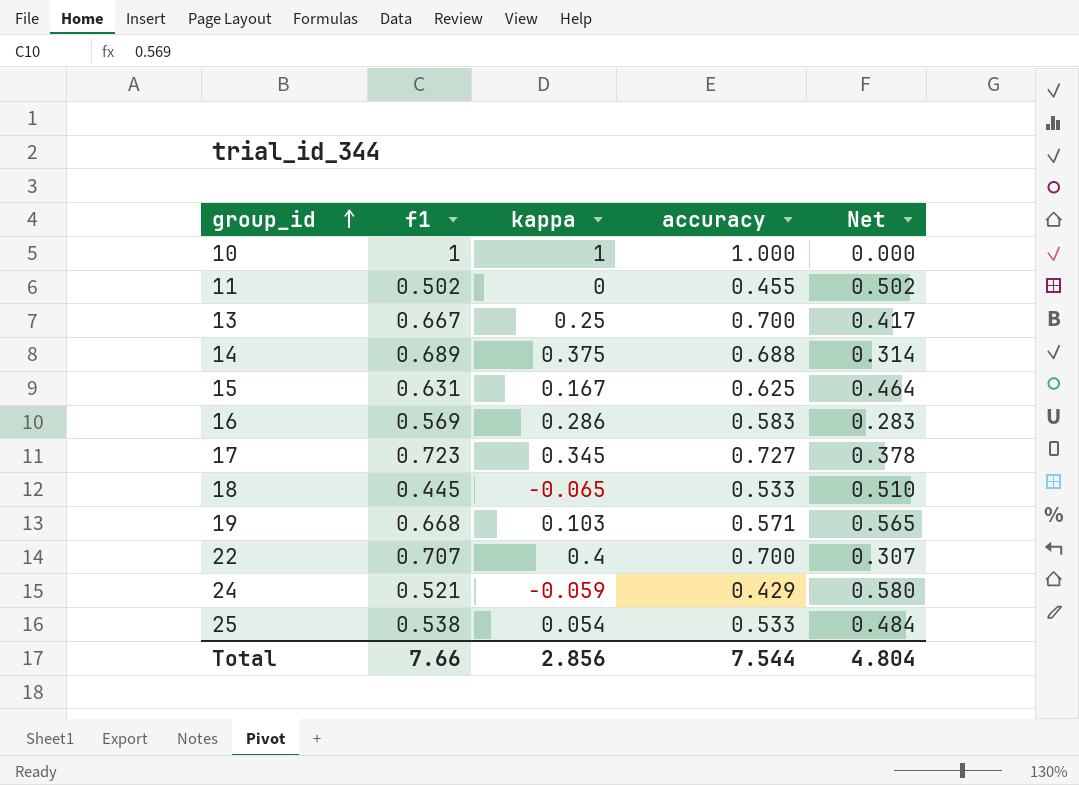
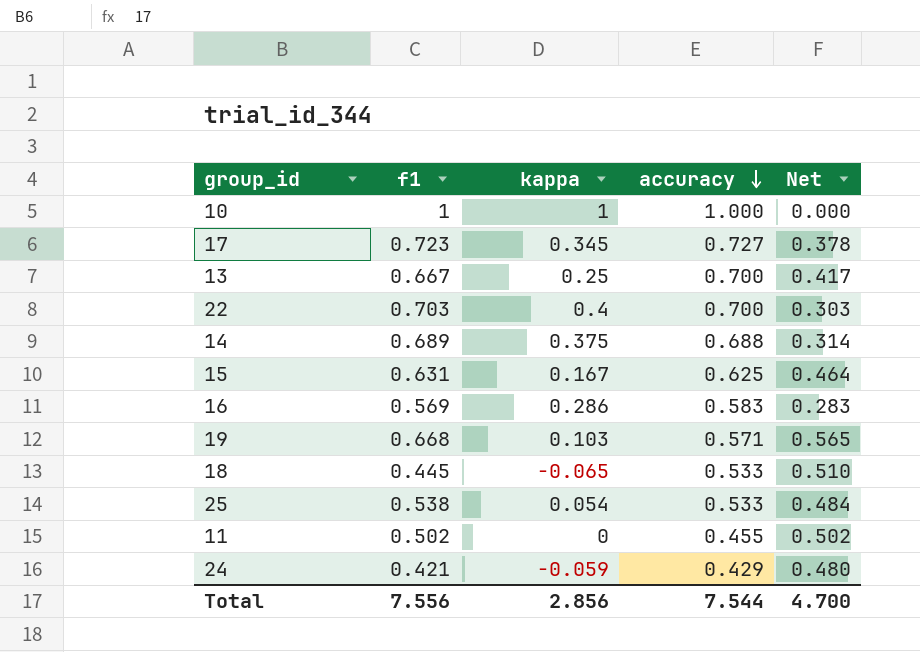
row order: group_id ascending -> accuracy descending
22 | f1: 0.707 -> 0.703
22 | Net: 0.307 -> 0.303
24 | f1: 0.521 -> 0.421
24 | Net: 0.580 -> 0.480
Total | f1: 7.66 -> 7.556
Total | Net: 4.804 -> 4.700

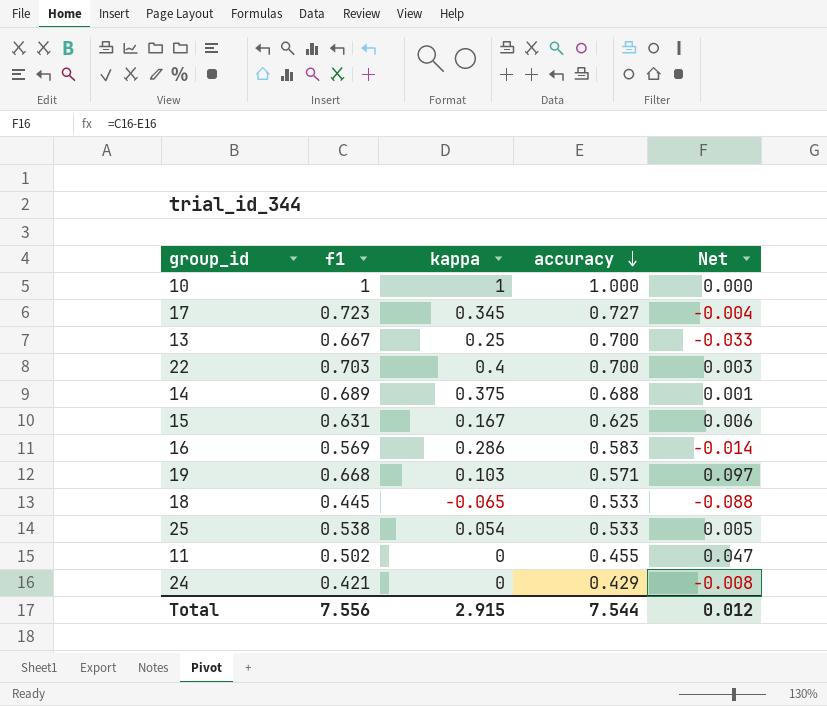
column Net | formula: [f1] - [kappa] -> [f1] - [accuracy]
24 | kappa: -0.059 -> 0
Total | kappa: 2.856 -> 2.915
Total | Net: 4.700 -> 0.012

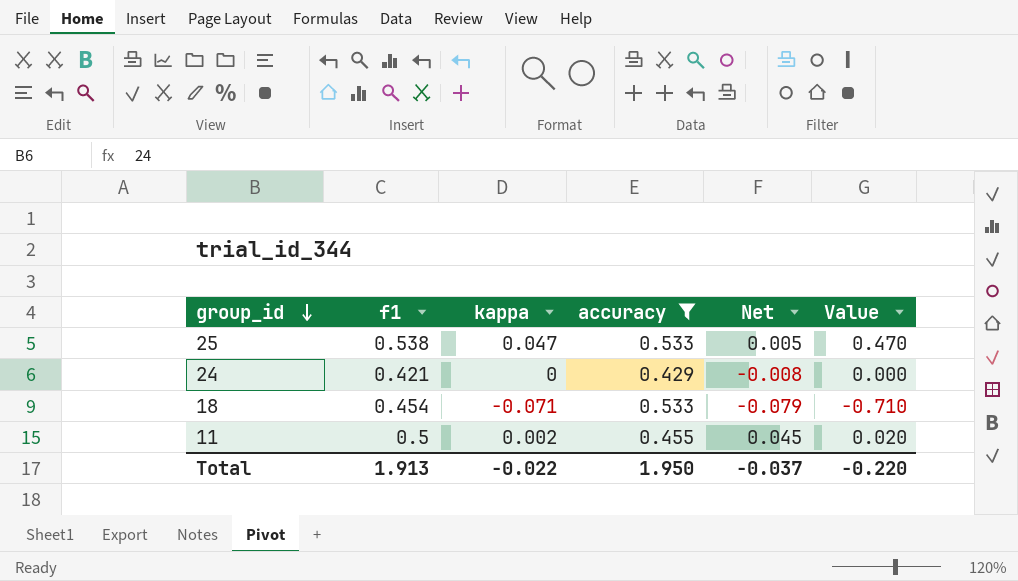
filter: none -> accuracy <= 0.533
row order: accuracy descending -> group_id descending
column Value | formula: none -> [kappa] * 10
25 | kappa: 0.054 -> 0.047
18 | f1: 0.445 -> 0.454
18 | kappa: -0.065 -> -0.071
18 | Net: -0.088 -> -0.079
11 | f1: 0.502 -> 0.5
11 | kappa: 0 -> 0.002
11 | Net: 0.047 -> 0.045
Total | f1: 7.556 -> 1.913
Total | kappa: 2.915 -> -0.022
Total | accuracy: 7.544 -> 1.950
Total | Net: 0.012 -> -0.037

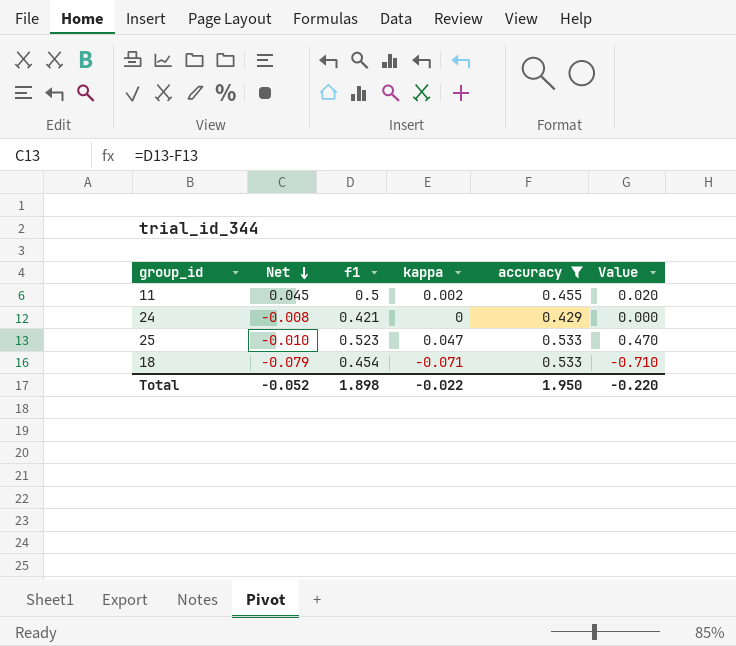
row order: group_id descending -> Net descending
column Net | position: 5 -> 2
25 | Net: 0.005 -> -0.010
25 | f1: 0.538 -> 0.523
Total | Net: -0.037 -> -0.052
Total | f1: 1.913 -> 1.898

